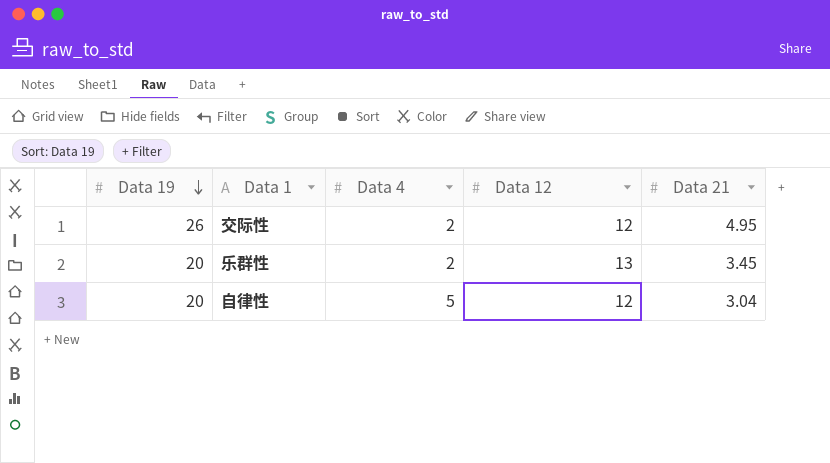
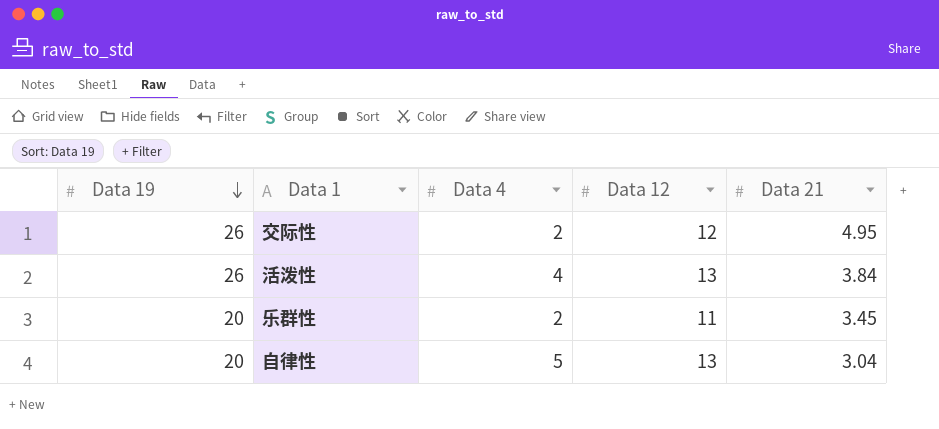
row 活泼性: none -> 26 | 4 | 13 | 3.84
乐群性 | Data 12: 13 -> 11
自律性 | Data 12: 12 -> 13

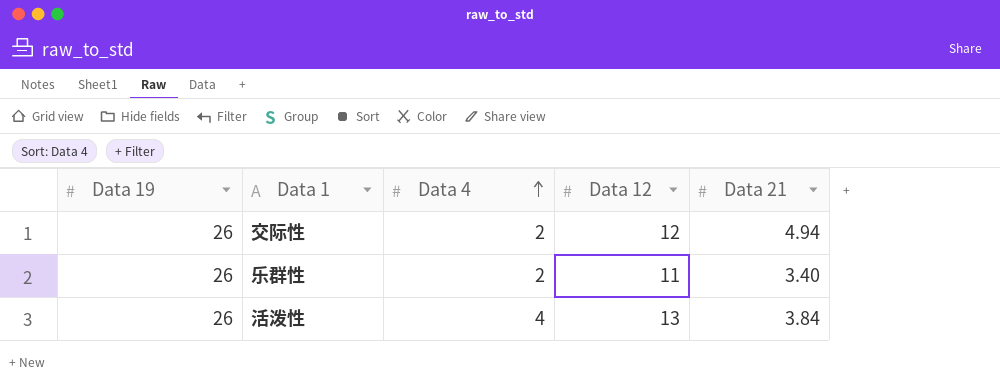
row order: Data 19 descending -> Data 4 ascending
row 自律性: 20 | 5 | 13 | 3.04 -> none
交际性 | Data 21: 4.95 -> 4.94
乐群性 | Data 19: 20 -> 26
乐群性 | Data 21: 3.45 -> 3.40

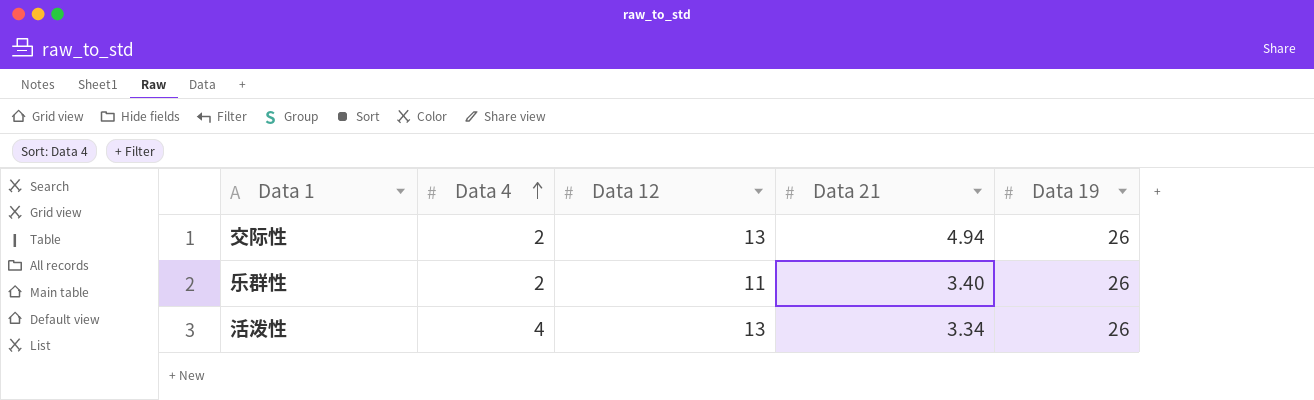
column Data 19 | position: 1 -> 5
交际性 | Data 12: 12 -> 13
活泼性 | Data 21: 3.84 -> 3.34

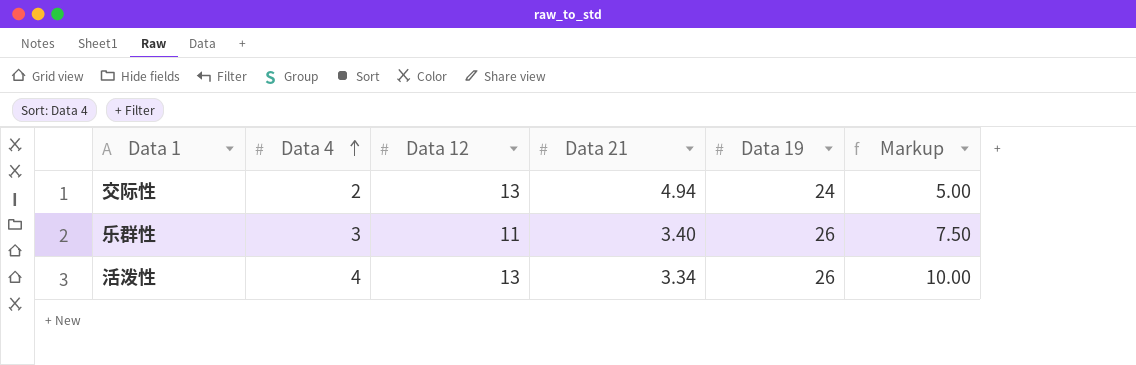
column Markup | formula: none -> [Data 4] * 2.5
交际性 | Data 19: 26 -> 24
乐群性 | Data 4: 2 -> 3

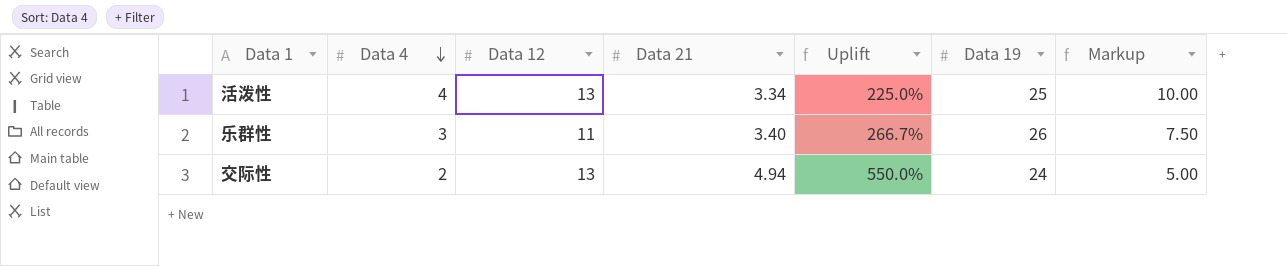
row order: Data 4 ascending -> Data 4 descending
column Uplift | formula: none -> ([Data 12] - [Data 4]) / [Data 4]
活泼性 | Data 19: 26 -> 25

